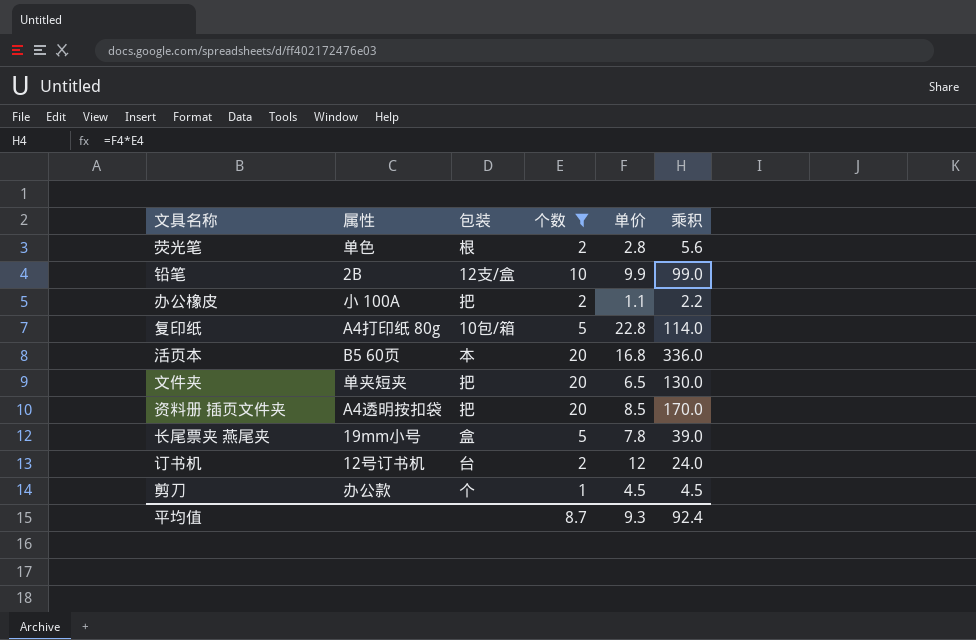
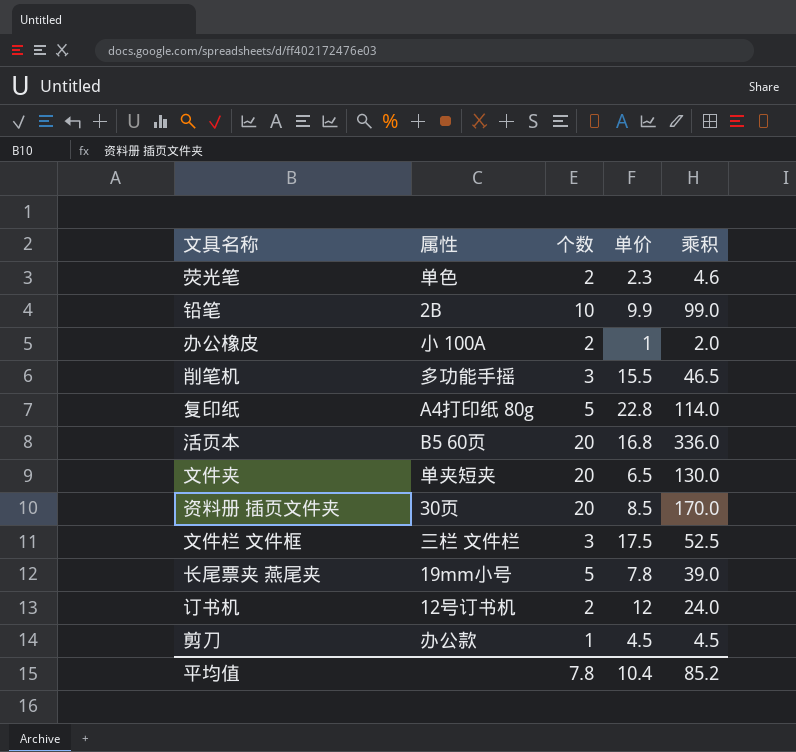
filter: 个数 != 3 -> none
column 包装 | position: 3 -> none
荧光笔 | 单价: 2.8 -> 2.3
荧光笔 | 乘积: 5.6 -> 4.6
办公橡皮 | 单价: 1.1 -> 1
办公橡皮 | 乘积: 2.2 -> 2.0
资料册 插页文件夹 | 属性: A4透明按扣袋 -> 30页
平均值 | 个数: 8.7 -> 7.8
平均值 | 单价: 9.3 -> 10.4
平均值 | 乘积: 92.4 -> 85.2

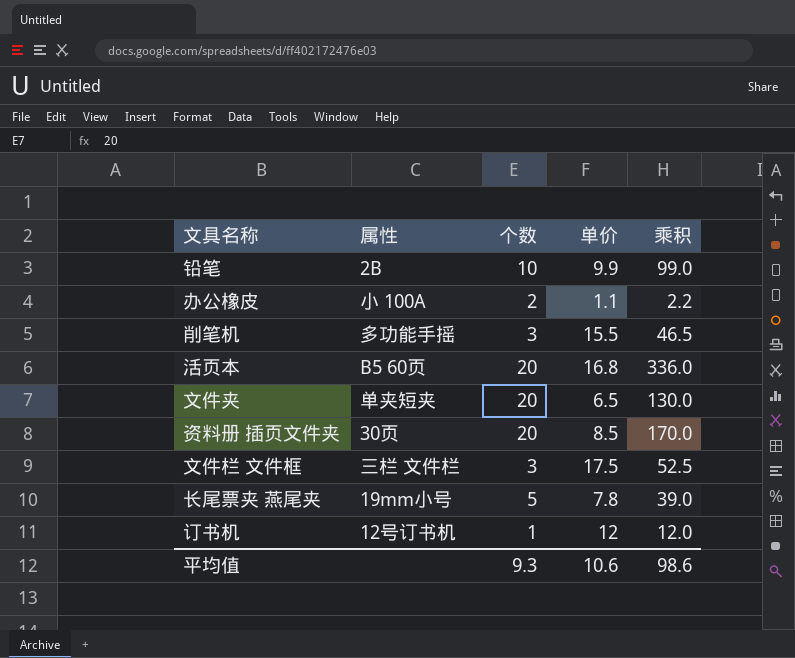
row 荧光笔: 单色 | 2 | 2.3 | 4.6 -> none
row 复印纸: A4打印纸 80g | 5 | 22.8 | 114.0 -> none
row 剪刀: 办公款 | 1 | 4.5 | 4.5 -> none
办公橡皮 | 单价: 1 -> 1.1
办公橡皮 | 乘积: 2.0 -> 2.2
订书机 | 个数: 2 -> 1
订书机 | 乘积: 24.0 -> 12.0
平均值 | 个数: 7.8 -> 9.3
平均值 | 单价: 10.4 -> 10.6
平均值 | 乘积: 85.2 -> 98.6

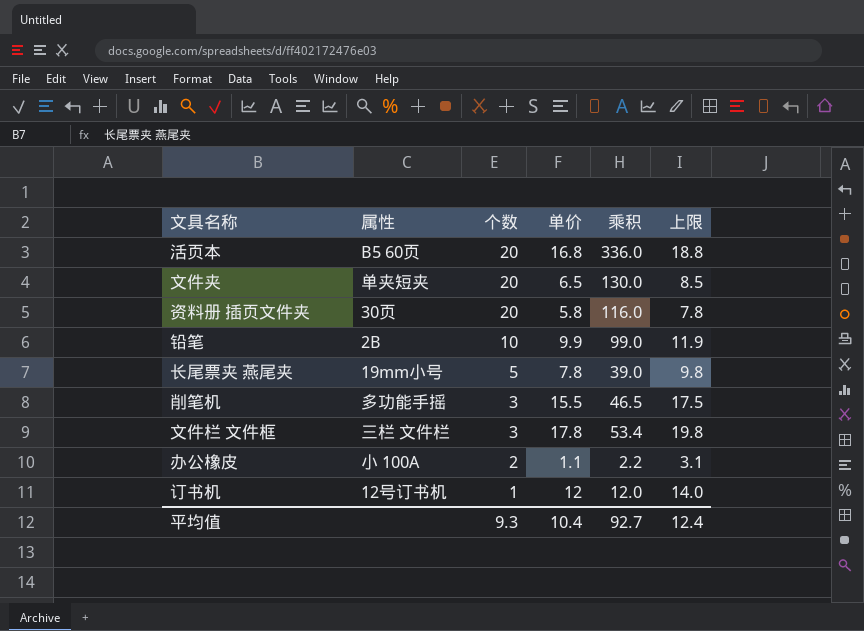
row order: none -> 个数 descending
column 上限 | formula: none -> [单价] + 2
资料册 插页文件夹 | 单价: 8.5 -> 5.8
资料册 插页文件夹 | 乘积: 170.0 -> 116.0
文件栏 文件框 | 单价: 17.5 -> 17.8
文件栏 文件框 | 乘积: 52.5 -> 53.4
平均值 | 单价: 10.6 -> 10.4
平均值 | 乘积: 98.6 -> 92.7

